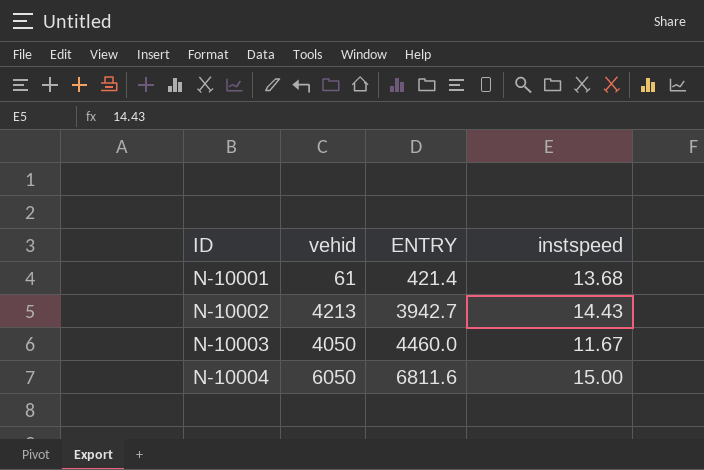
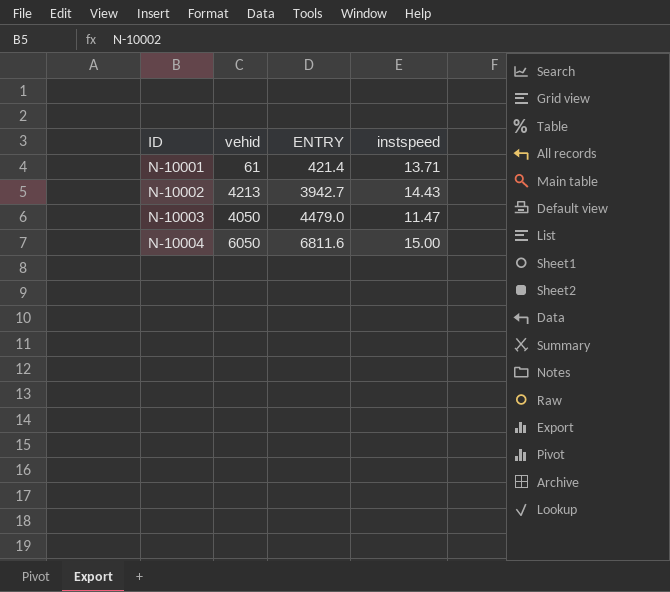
N-10001 | instspeed: 13.68 -> 13.71
N-10003 | ENTRY: 4460.0 -> 4479.0
N-10003 | instspeed: 11.67 -> 11.47

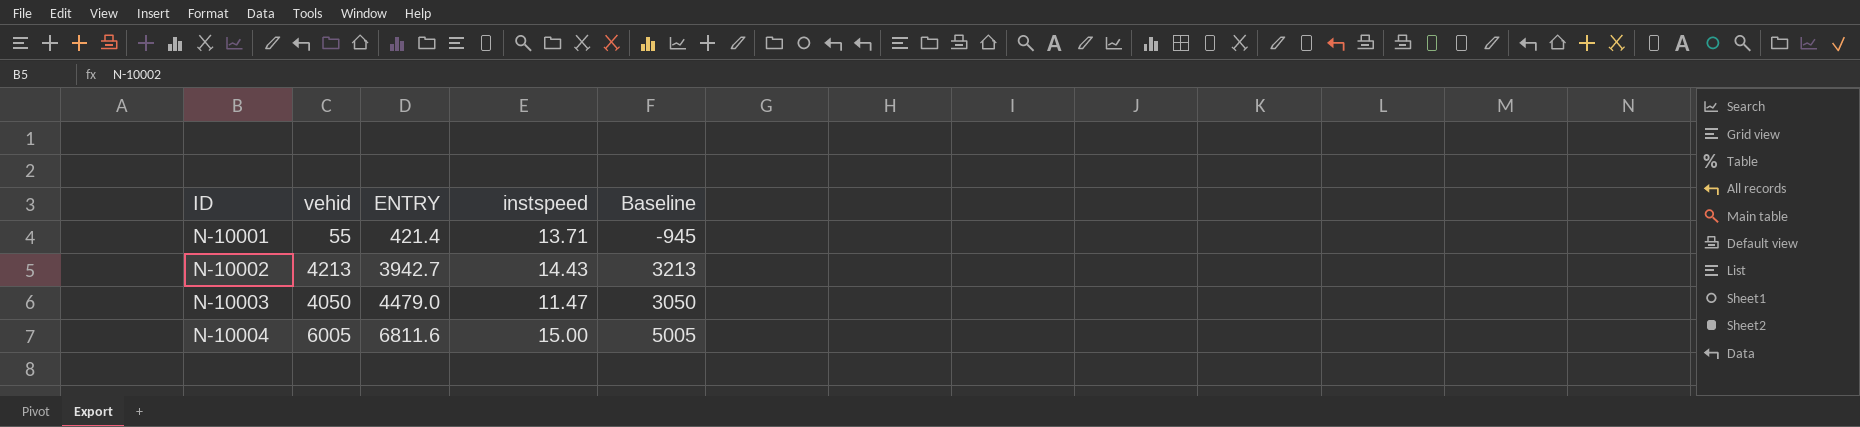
column Baseline | formula: none -> [vehid] - 1000
N-10001 | vehid: 61 -> 55
N-10004 | vehid: 6050 -> 6005

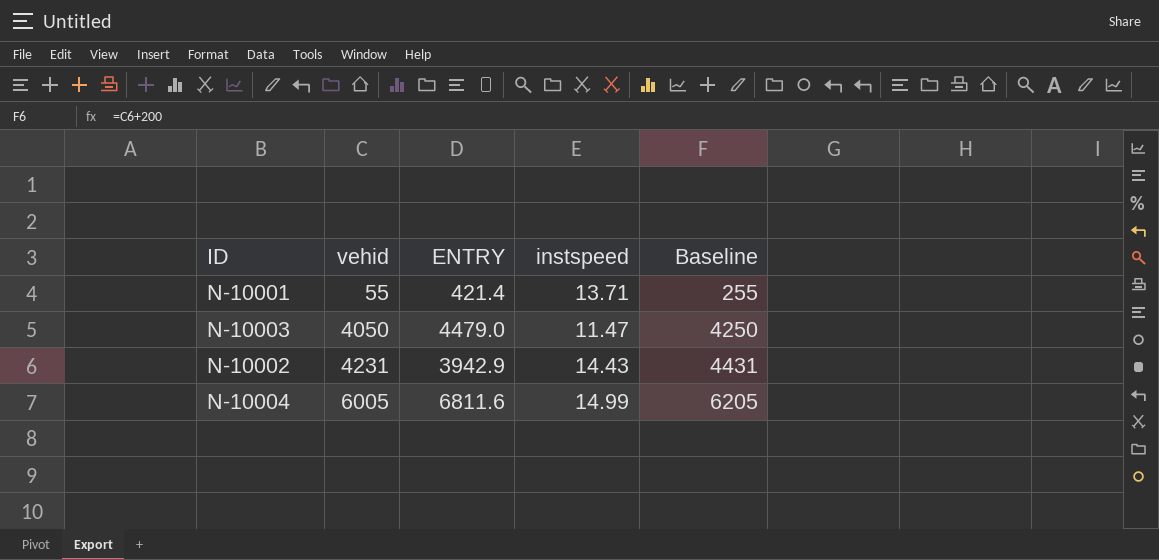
row order: ID ascending -> vehid ascending
column Baseline | formula: [vehid] - 1000 -> [vehid] + 200
N-10002 | vehid: 4213 -> 4231
N-10002 | ENTRY: 3942.7 -> 3942.9
N-10004 | instspeed: 15.00 -> 14.99

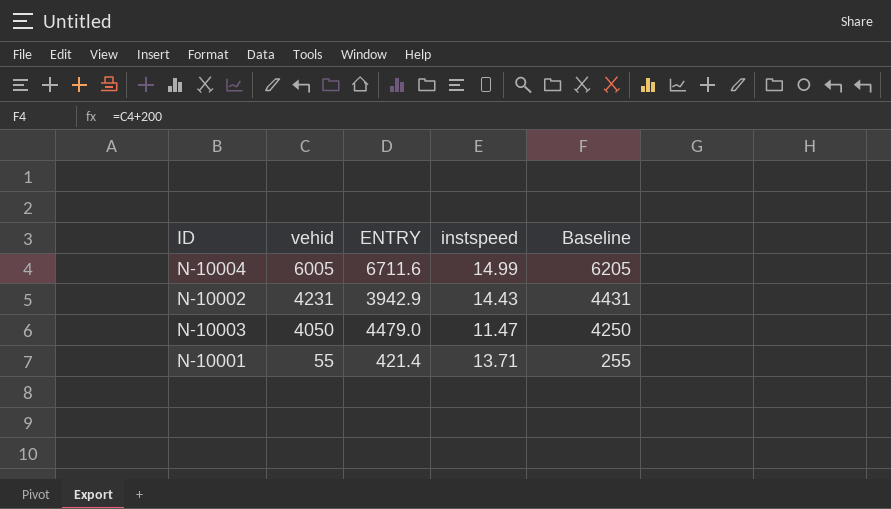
row order: vehid ascending -> vehid descending
N-10004 | ENTRY: 6811.6 -> 6711.6

